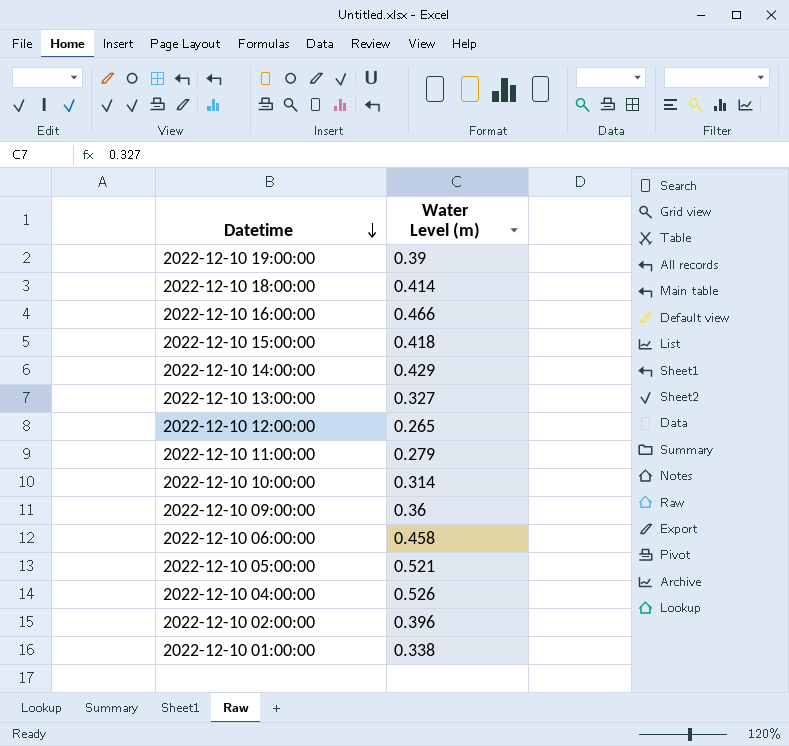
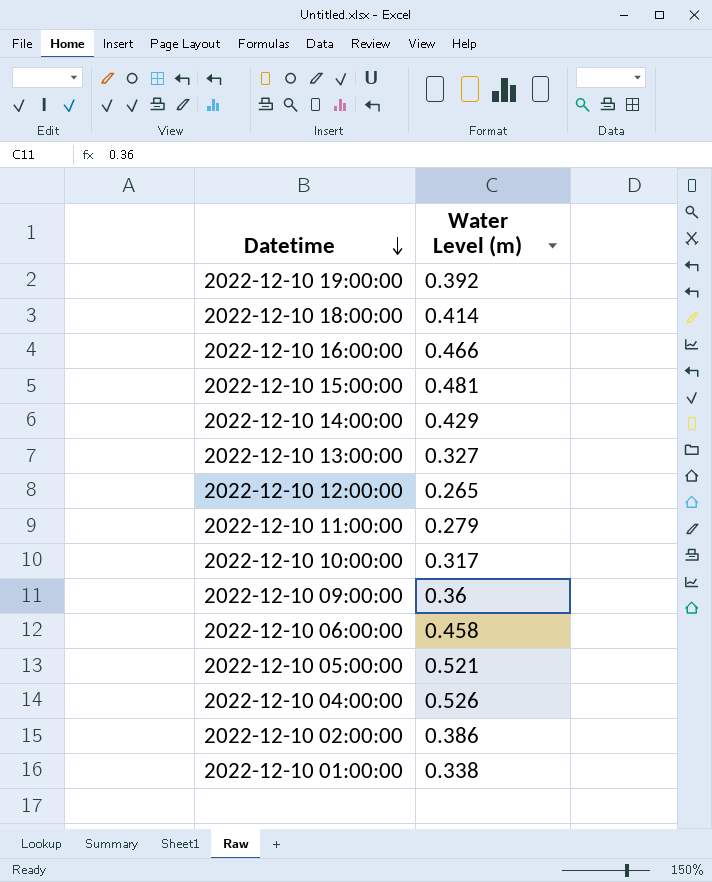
2022-12-10 19:00:00 | Water Level (m): 0.39 -> 0.392
2022-12-10 15:00:00 | Water Level (m): 0.418 -> 0.481
2022-12-10 10:00:00 | Water Level (m): 0.314 -> 0.317
2022-12-10 02:00:00 | Water Level (m): 0.396 -> 0.386

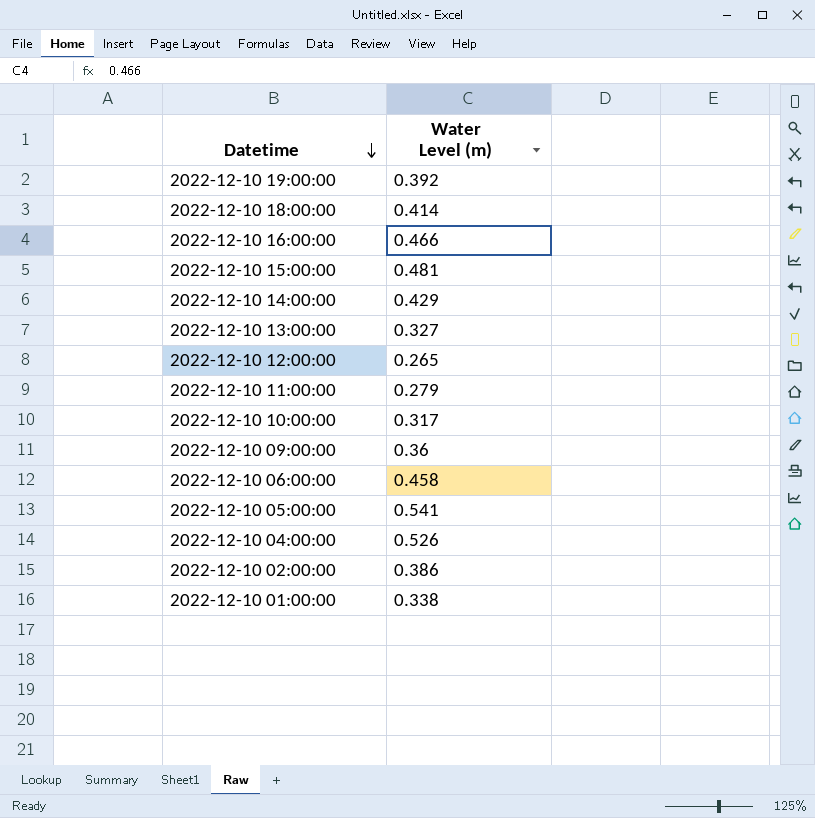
2022-12-10 05:00:00 | Water Level (m): 0.521 -> 0.541

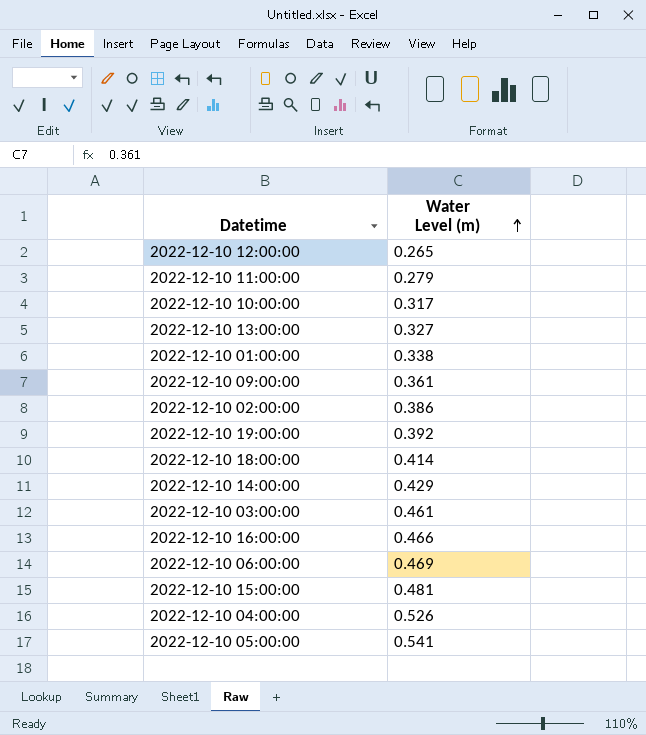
row order: Datetime descending -> Water Level (m) ascending
2022-12-10 09:00:00 | Water Level (m): 0.36 -> 0.361
row 2022-12-10 03:00:00: none -> 0.461
2022-12-10 06:00:00 | Water Level (m): 0.458 -> 0.469

